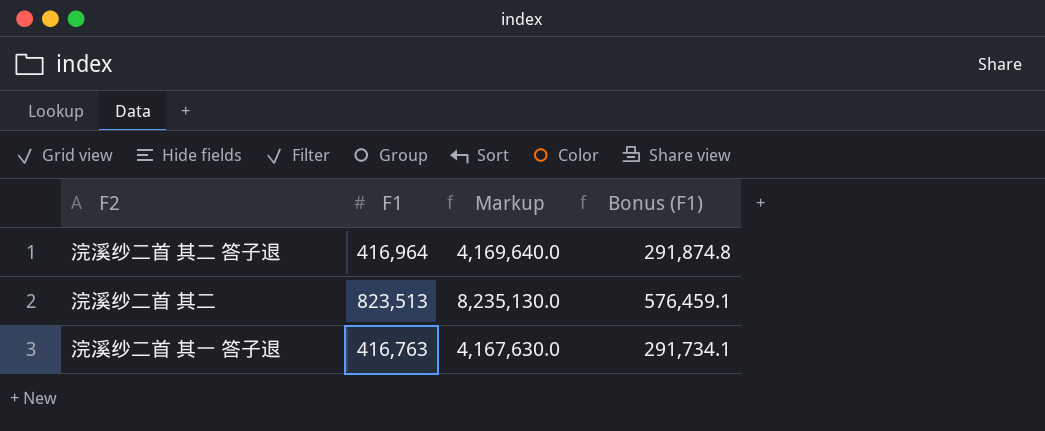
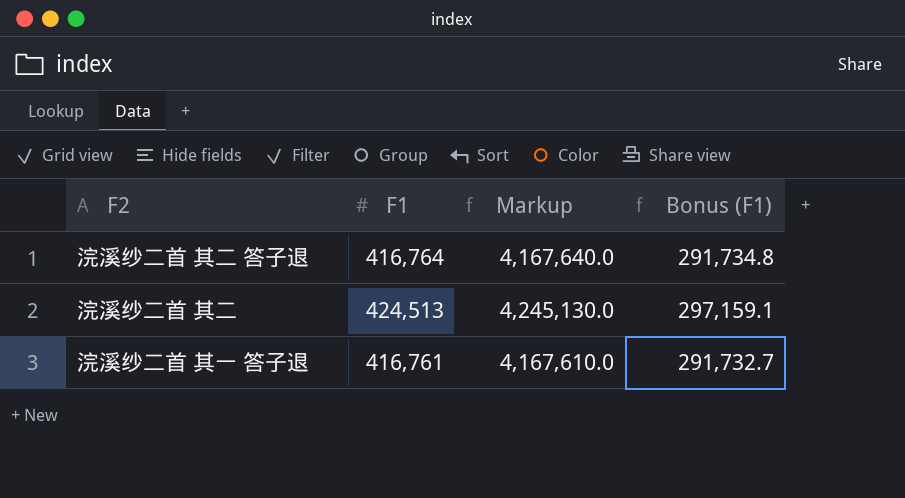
浣溪纱二首 其二 答子退 | F1: 416,964 -> 416,764
浣溪纱二首 其二 答子退 | Markup: 4,169,640.0 -> 4,167,640.0
浣溪纱二首 其二 答子退 | Bonus (F1): 291,874.8 -> 291,734.8
浣溪纱二首 其二 | F1: 823,513 -> 424,513
浣溪纱二首 其二 | Markup: 8,235,130.0 -> 4,245,130.0
浣溪纱二首 其二 | Bonus (F1): 576,459.1 -> 297,159.1
浣溪纱二首 其一 答子退 | F1: 416,763 -> 416,761
浣溪纱二首 其一 答子退 | Markup: 4,167,630.0 -> 4,167,610.0
浣溪纱二首 其一 答子退 | Bonus (F1): 291,734.1 -> 291,732.7

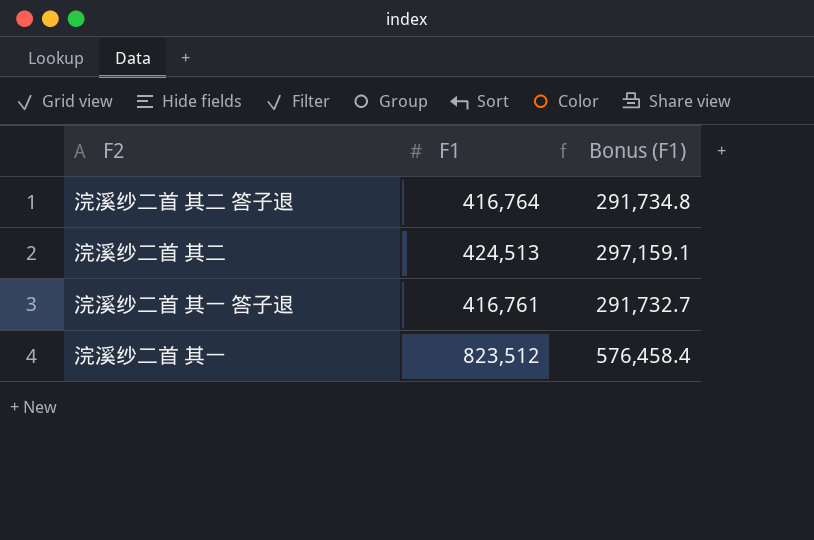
column Markup | formula: [F1] * 10 -> none
row 浣溪纱二首 其一: none -> 823,512 | 576,458.4

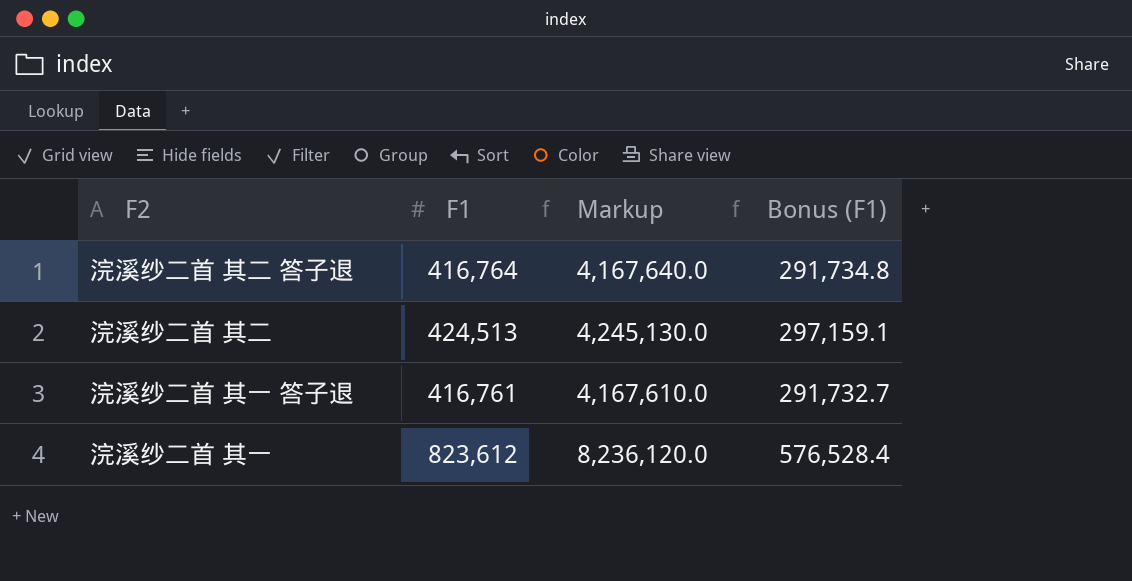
column Markup | formula: none -> [F1] * 10
浣溪纱二首 其一 | F1: 823,512 -> 823,612
浣溪纱二首 其一 | Bonus (F1): 576,458.4 -> 576,528.4

